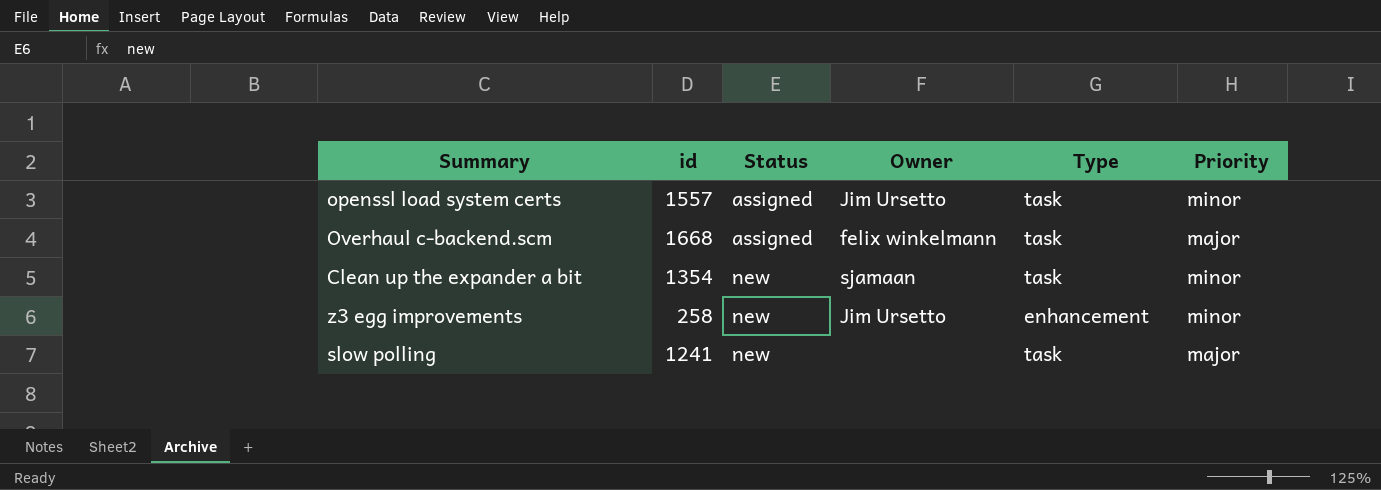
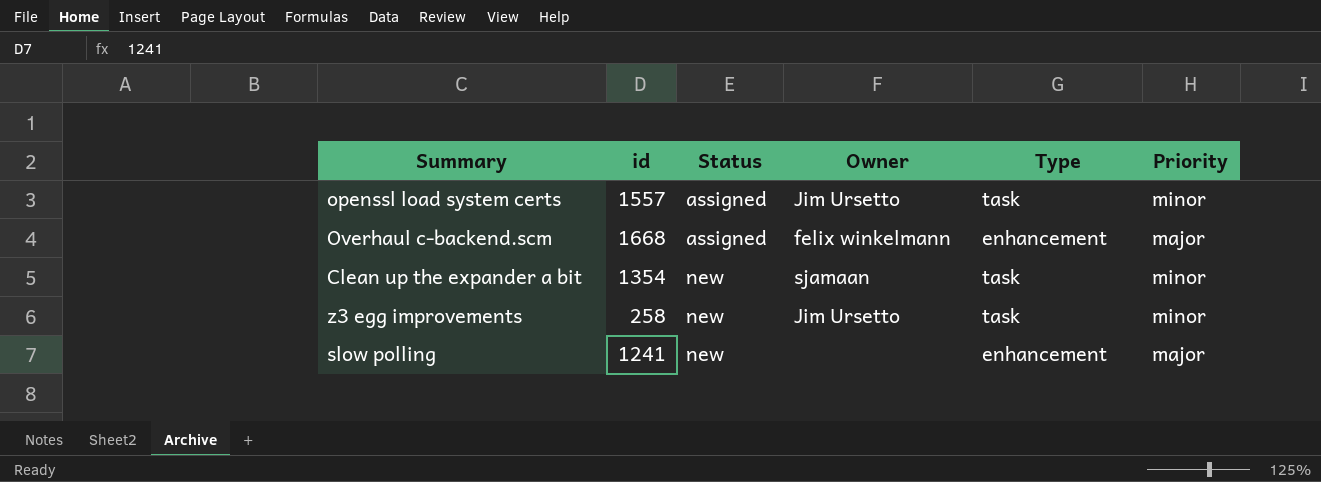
Overhaul c-backend.scm | Type: task -> enhancement
z3 egg improvements | Type: enhancement -> task
slow polling | Type: task -> enhancement

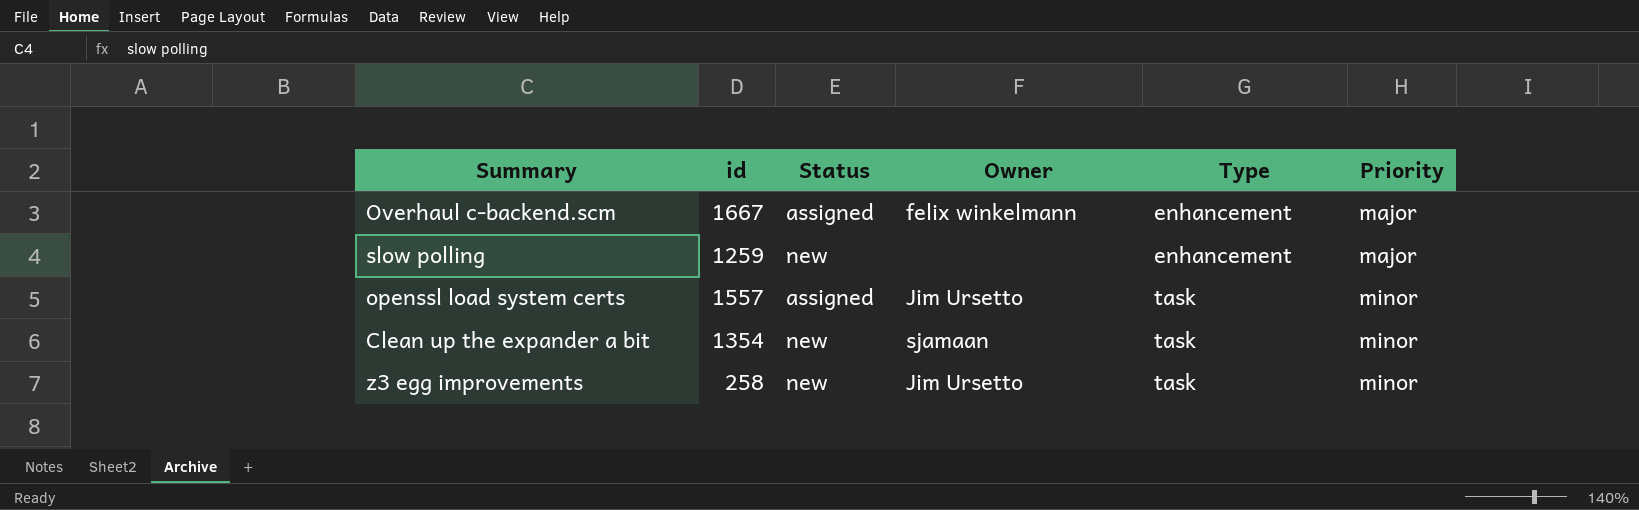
row order: Status ascending -> Type ascending
Overhaul c-backend.scm | id: 1668 -> 1667
slow polling | id: 1241 -> 1259

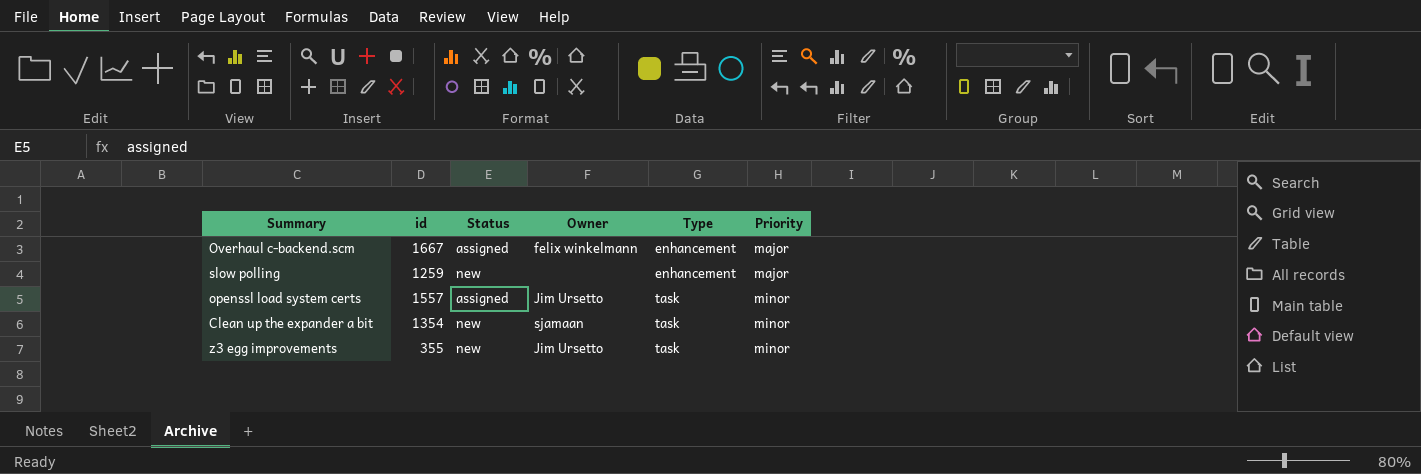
z3 egg improvements | id: 258 -> 355

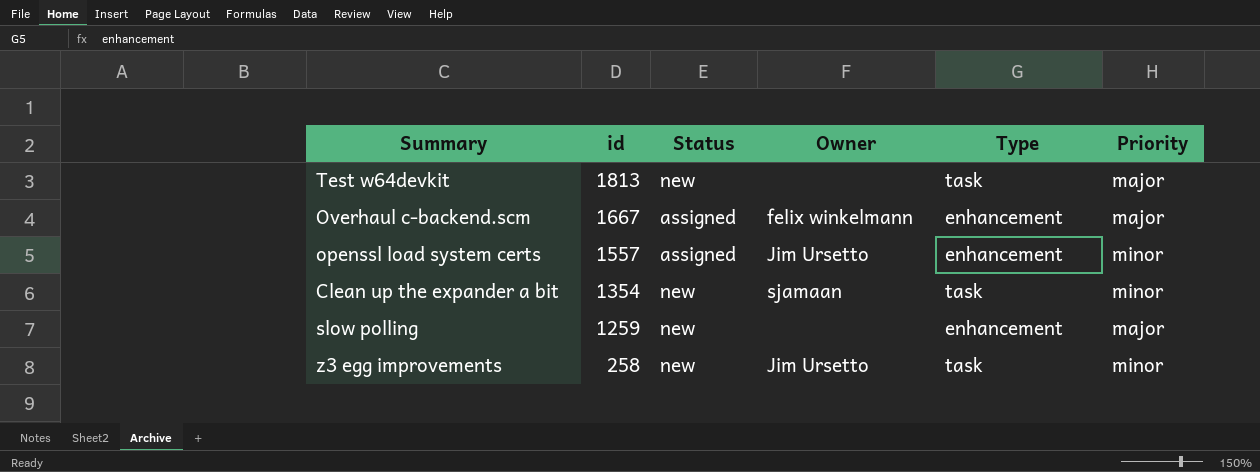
row order: Type ascending -> id descending
row Test w64devkit: none -> 1813 | new | none | task | major
openssl load system certs | Type: task -> enhancement
z3 egg improvements | id: 355 -> 258

